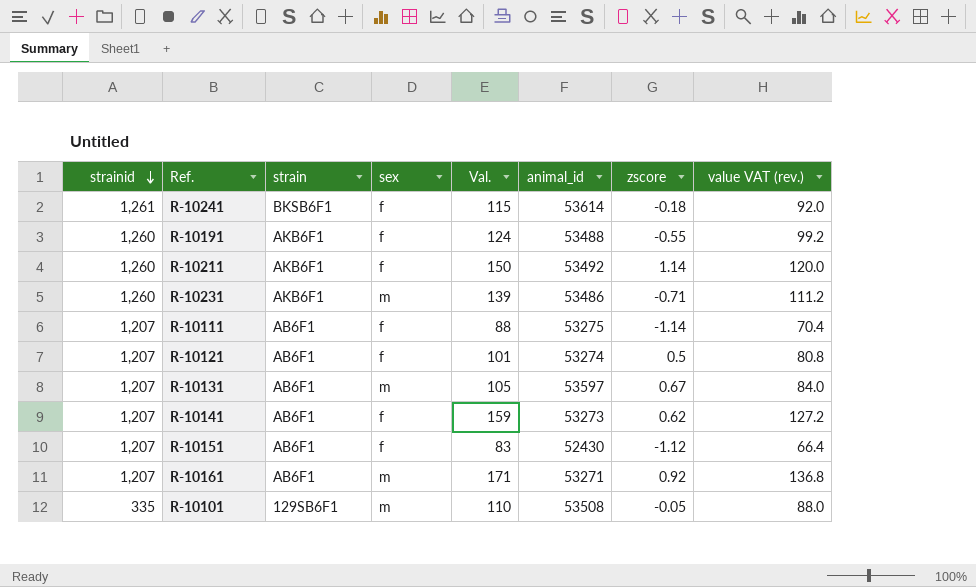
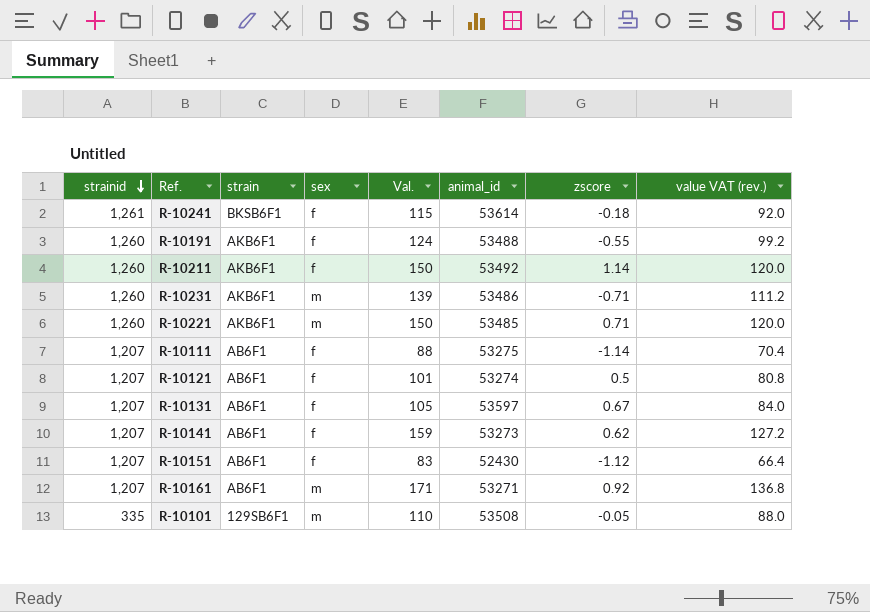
row R-10221: none -> 1,260 | AKB6F1 | m | 150 | 53485 | 0.71 | 120.0
R-10131 | sex: m -> f

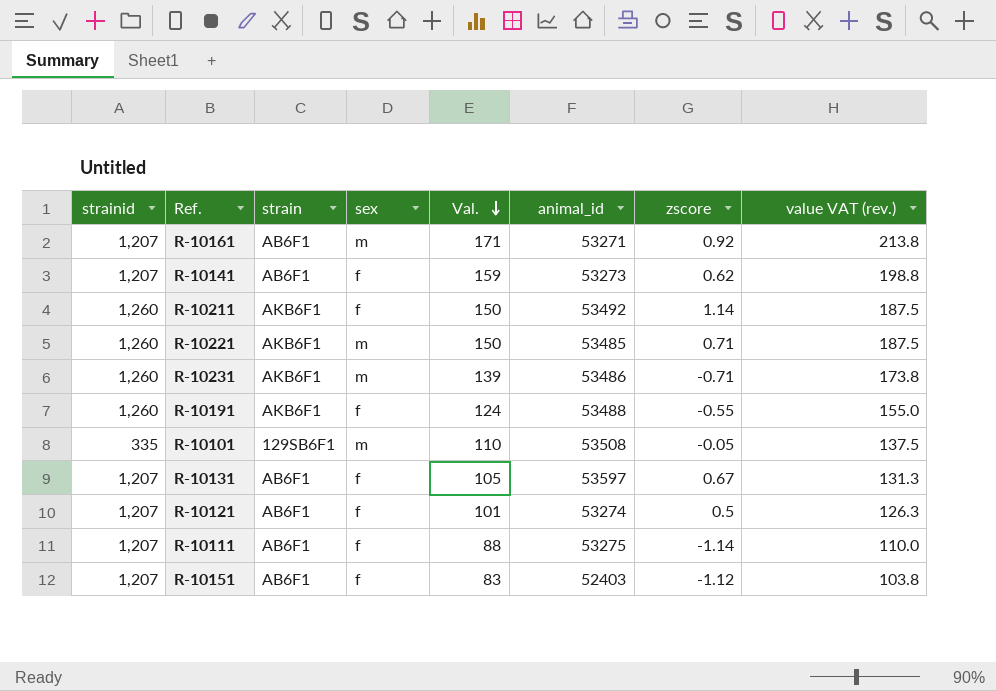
row order: strainid descending -> Val. descending
column value VAT (rev.) | formula: [Val.] * 0.8 -> [Val.] * 1.25
row R-10241: 1,261 | BKSB6F1 | f | 115 | 53614 | -0.18 | 92.0 -> none
R-10151 | animal_id: 52430 -> 52403

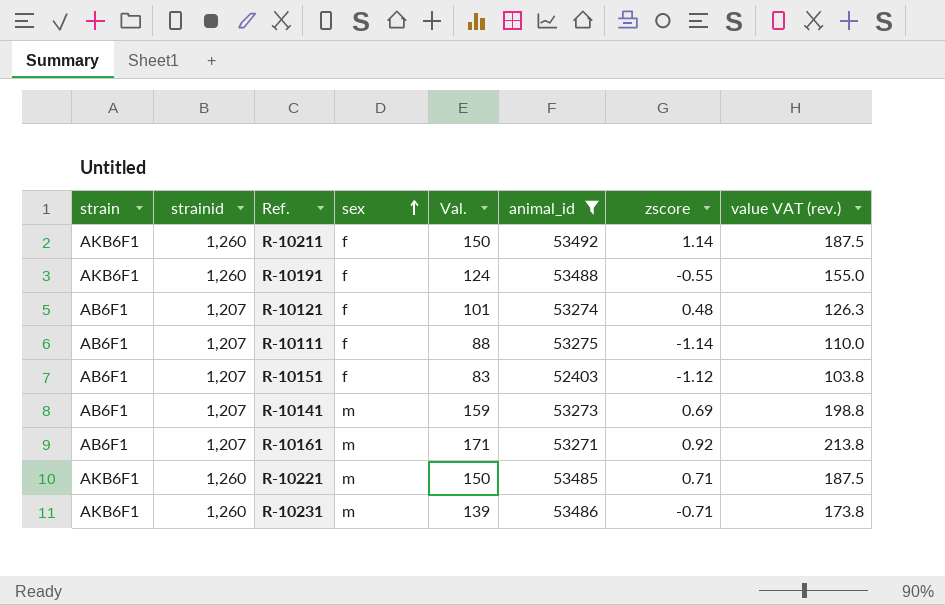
filter: none -> animal_id <= 53492
row order: Val. descending -> sex ascending
column strain | position: 3 -> 1
R-10121 | zscore: 0.5 -> 0.48
R-10141 | sex: f -> m
R-10141 | zscore: 0.62 -> 0.69

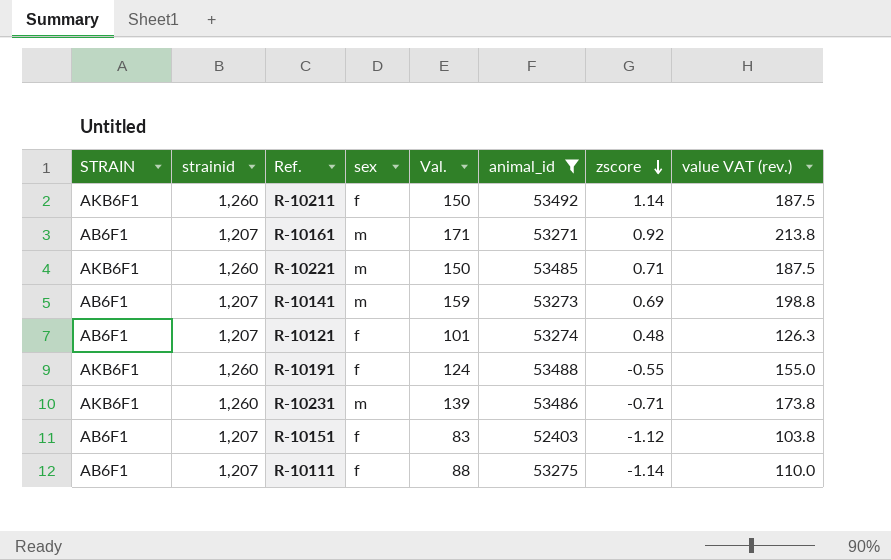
row order: sex ascending -> zscore descending
column name: strain -> STRAIN

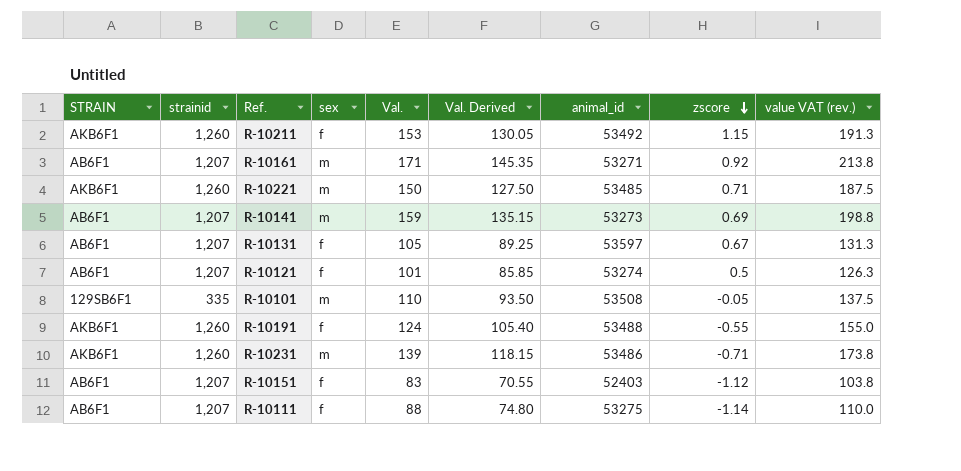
filter: animal_id <= 53492 -> none
column Val. Derived | formula: none -> [Val.] * 0.85
R-10211 | Val.: 150 -> 153
R-10211 | zscore: 1.14 -> 1.15
R-10211 | value VAT (rev.): 187.5 -> 191.3
R-10121 | zscore: 0.48 -> 0.5

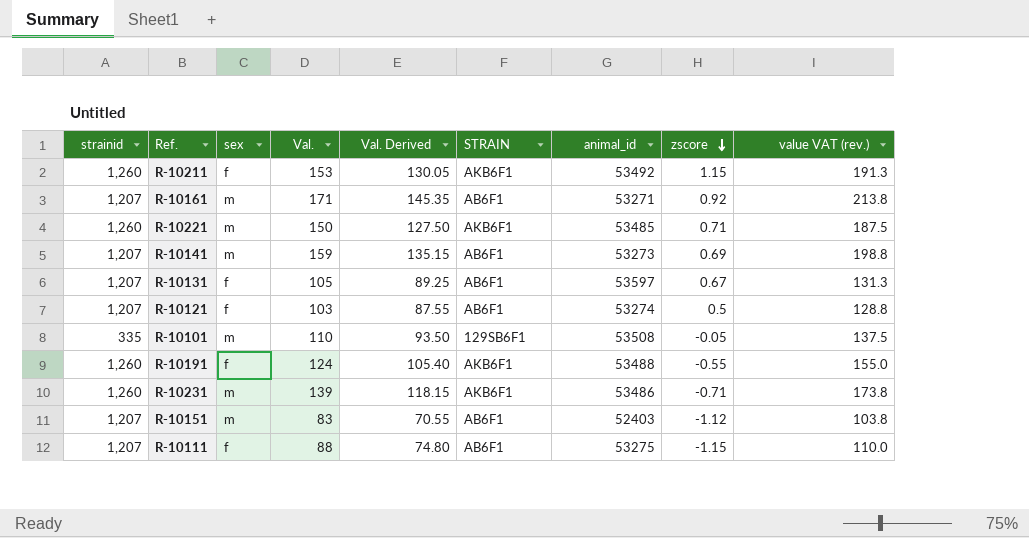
column STRAIN | position: 1 -> 6
R-10121 | Val.: 101 -> 103
R-10121 | Val. Derived: 85.85 -> 87.55
R-10121 | value VAT (rev.): 126.3 -> 128.8
R-10151 | sex: f -> m
R-10111 | zscore: -1.14 -> -1.15

